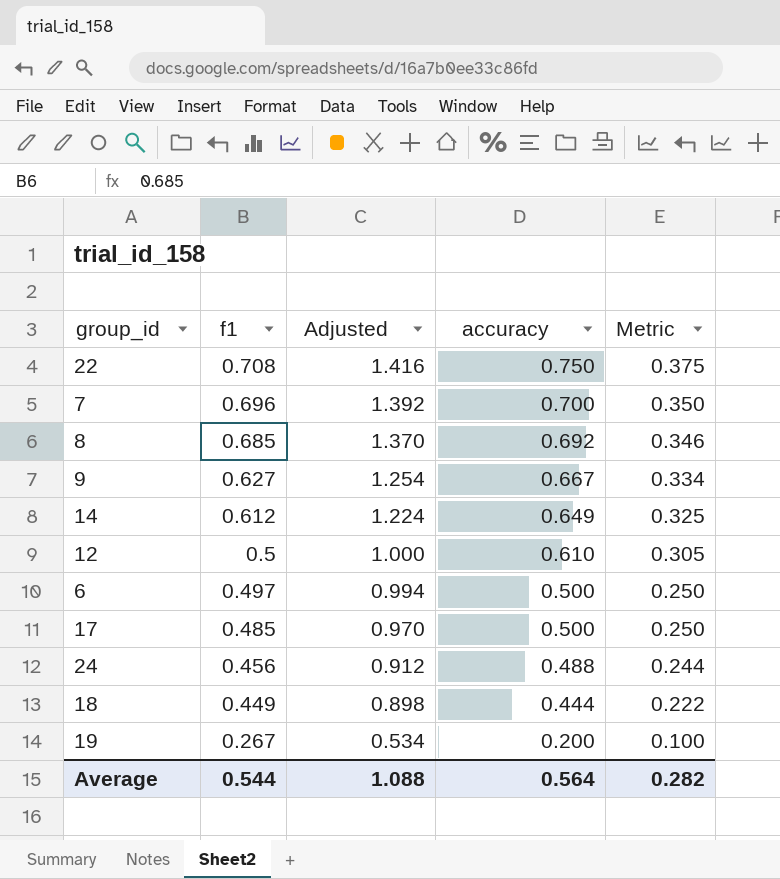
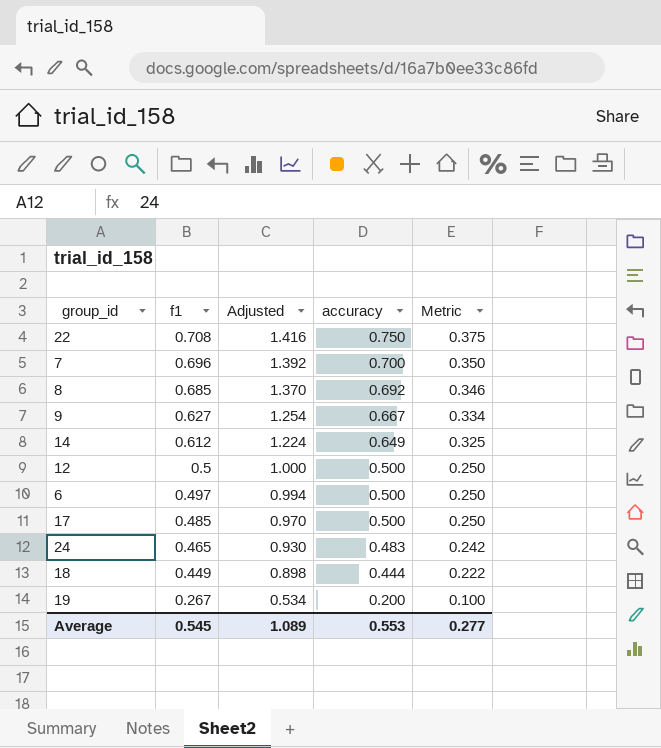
12 | accuracy: 0.610 -> 0.500
12 | Metric: 0.305 -> 0.250
24 | f1: 0.456 -> 0.465
24 | Adjusted: 0.912 -> 0.930
24 | accuracy: 0.488 -> 0.483
24 | Metric: 0.244 -> 0.242
Average | f1: 0.544 -> 0.545
Average | Adjusted: 1.088 -> 1.089
Average | accuracy: 0.564 -> 0.553
Average | Metric: 0.282 -> 0.277

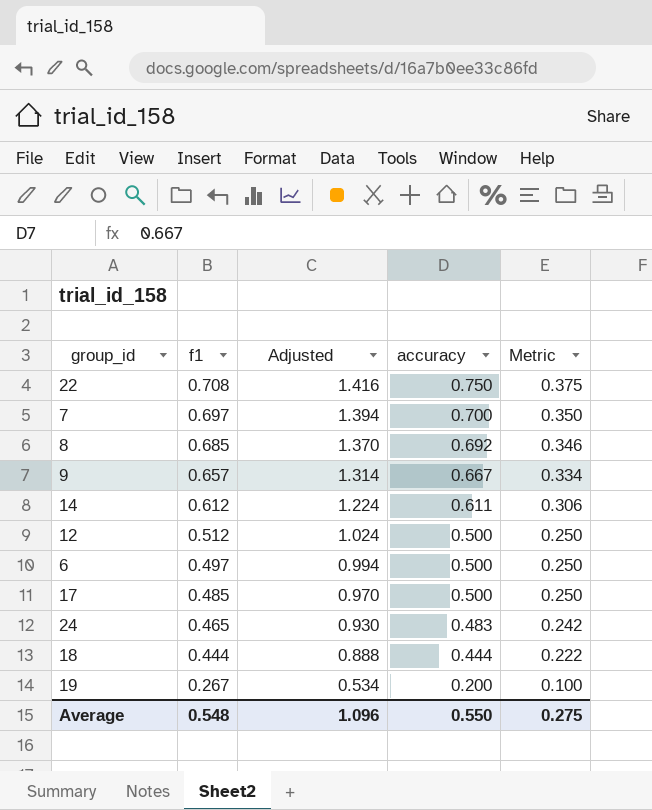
7 | f1: 0.696 -> 0.697
7 | Adjusted: 1.392 -> 1.394
9 | f1: 0.627 -> 0.657
9 | Adjusted: 1.254 -> 1.314
14 | accuracy: 0.649 -> 0.611
14 | Metric: 0.325 -> 0.306
12 | f1: 0.5 -> 0.512
12 | Adjusted: 1.000 -> 1.024
18 | f1: 0.449 -> 0.444
18 | Adjusted: 0.898 -> 0.888
Average | f1: 0.545 -> 0.548
Average | Adjusted: 1.089 -> 1.096
Average | accuracy: 0.553 -> 0.550
Average | Metric: 0.277 -> 0.275

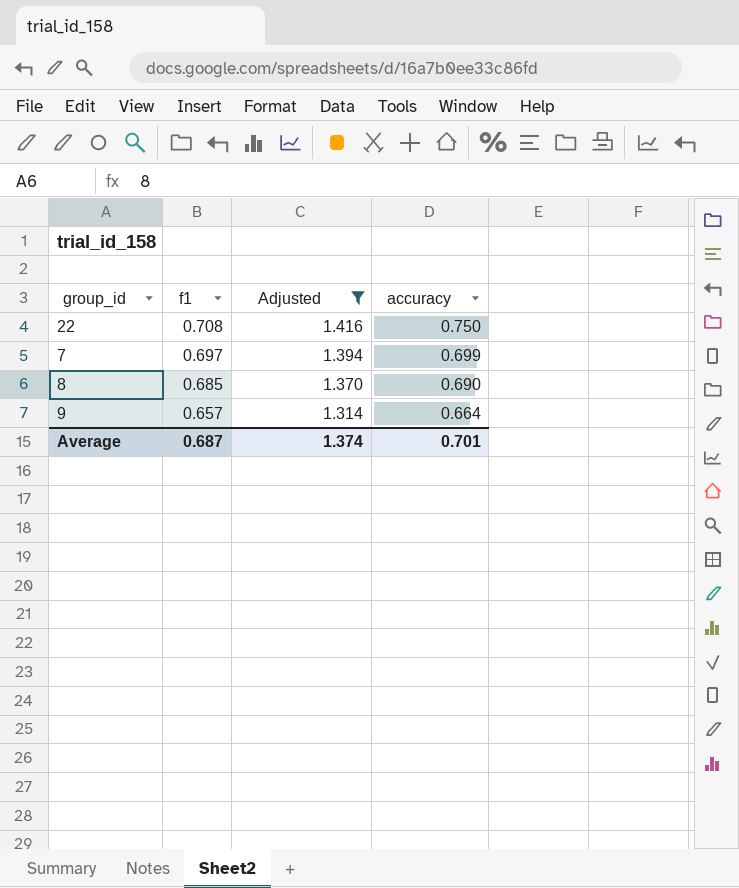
filter: none -> Adjusted >= 1.314
column Metric | formula: [accuracy] * 0.5 -> none
7 | accuracy: 0.700 -> 0.699
8 | accuracy: 0.692 -> 0.690
9 | accuracy: 0.667 -> 0.664
Average | f1: 0.548 -> 0.687
Average | Adjusted: 1.096 -> 1.374
Average | accuracy: 0.550 -> 0.701

